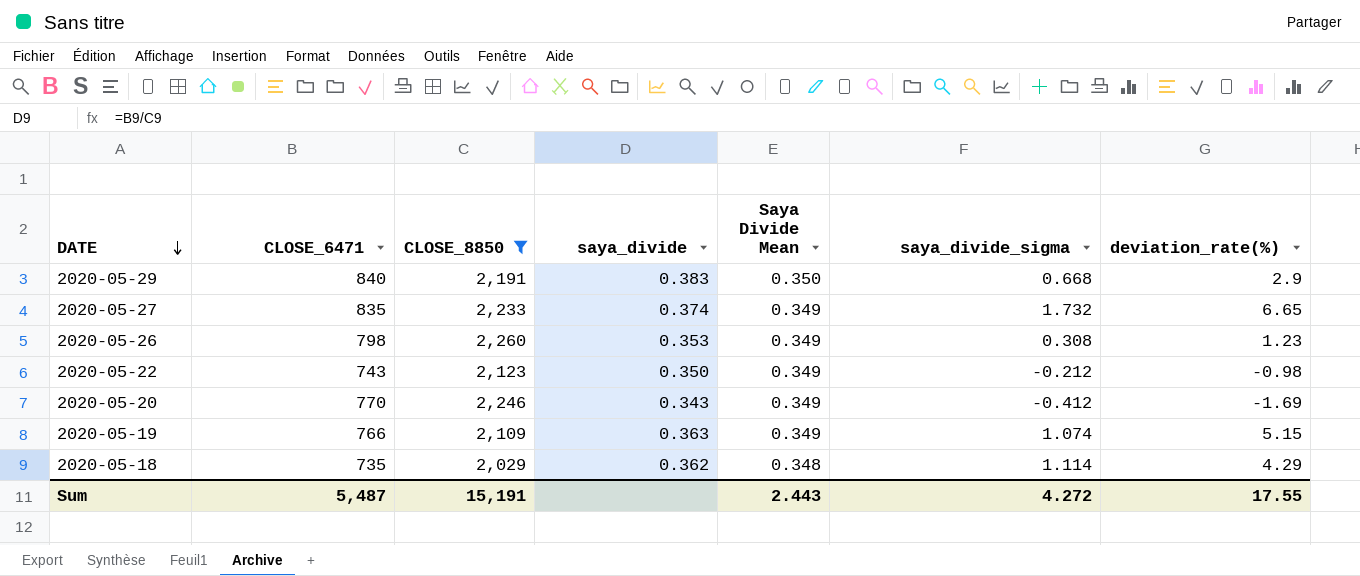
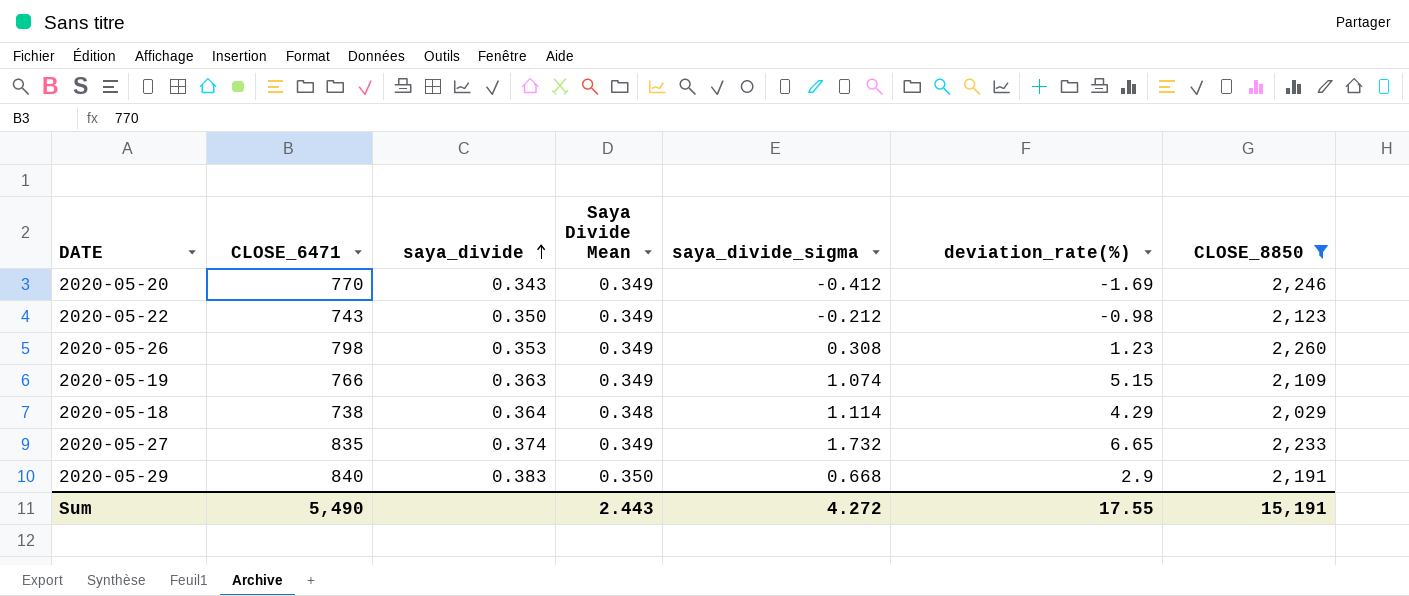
row order: DATE descending -> saya_divide ascending
column CLOSE_8850 | position: 3 -> 7
2020-05-18 | CLOSE_6471: 735 -> 738
2020-05-18 | saya_divide: 0.362 -> 0.364
Sum | CLOSE_6471: 5,487 -> 5,490

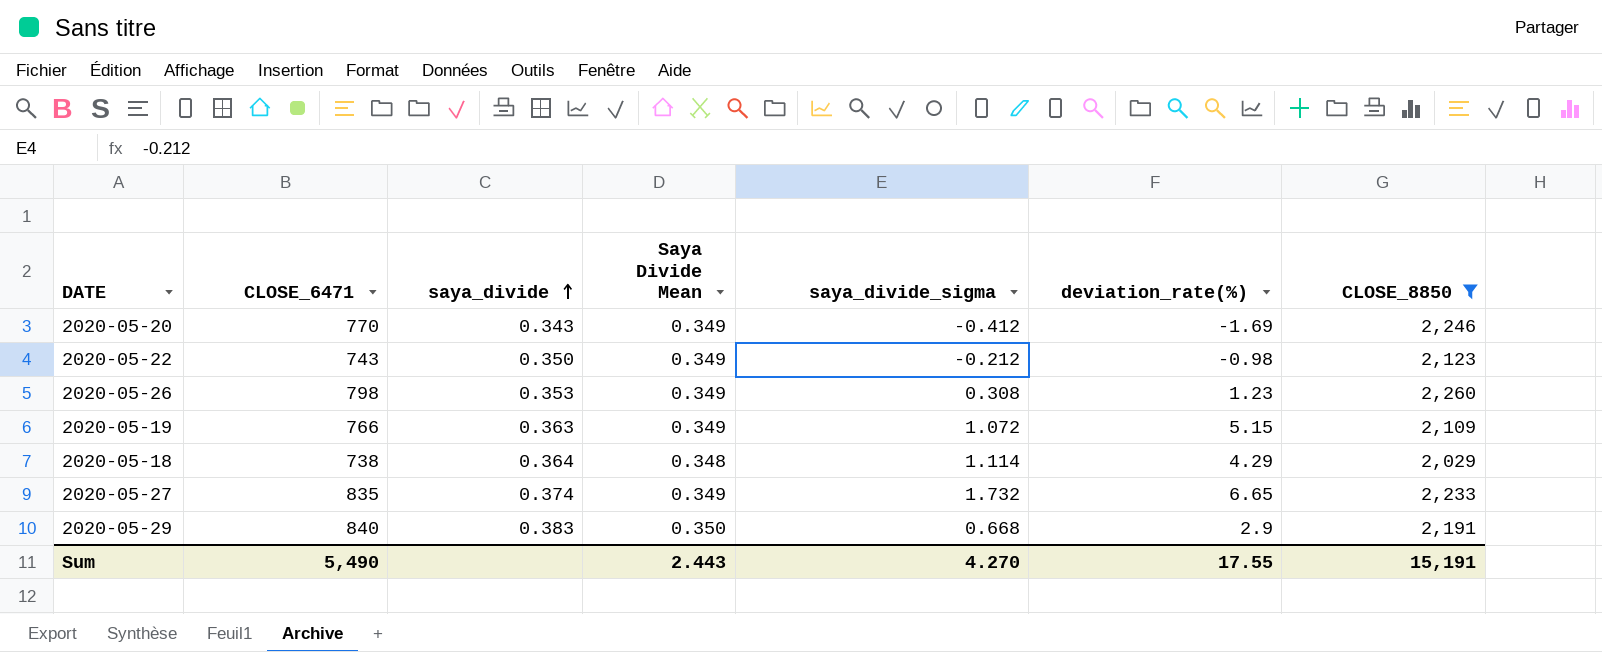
2020-05-19 | saya_divide_sigma: 1.074 -> 1.072
Sum | saya_divide_sigma: 4.272 -> 4.270

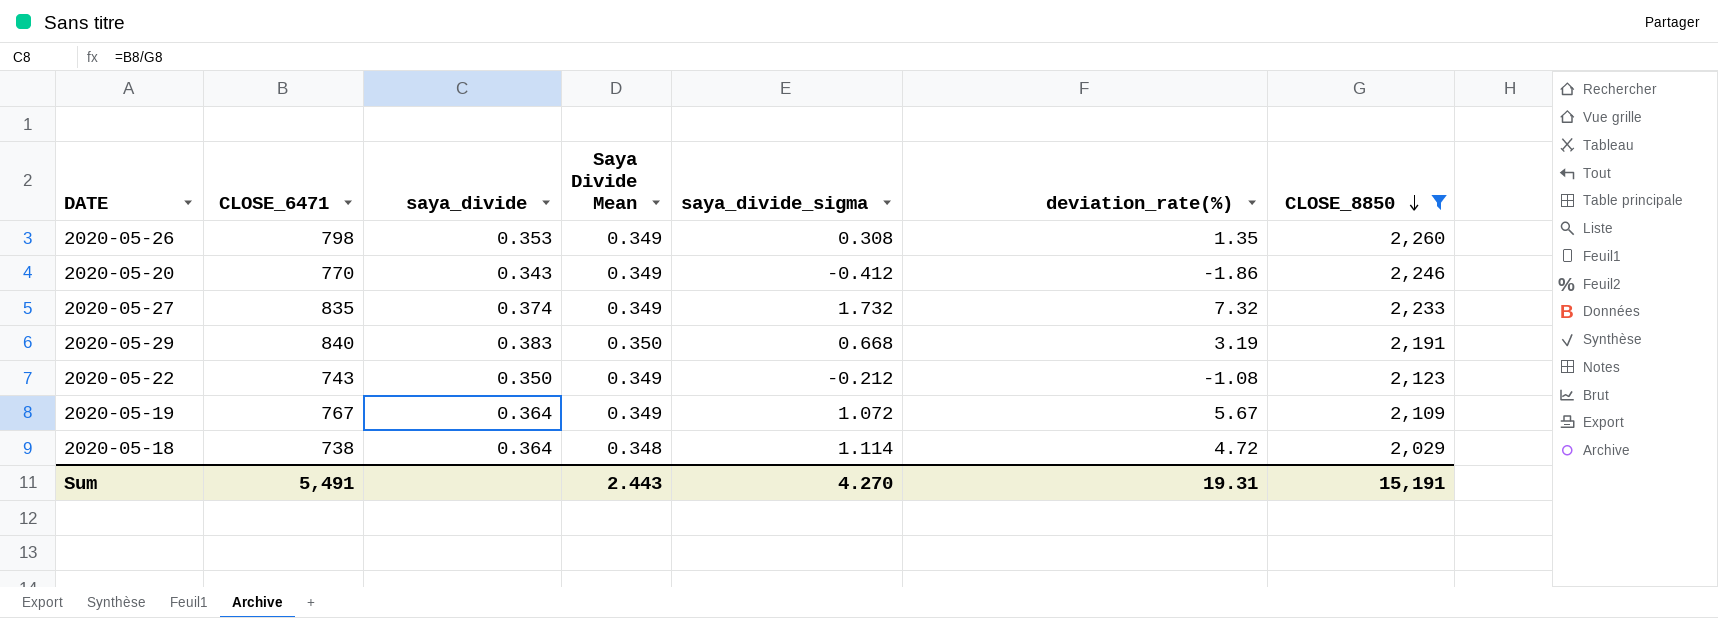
row order: saya_divide ascending -> CLOSE_8850 descending
2020-05-26 | deviation_rate(%): 1.23 -> 1.35
2020-05-20 | deviation_rate(%): -1.69 -> -1.86
2020-05-27 | deviation_rate(%): 6.65 -> 7.32
2020-05-29 | deviation_rate(%): 2.9 -> 3.19
2020-05-22 | deviation_rate(%): -0.98 -> -1.08
2020-05-19 | CLOSE_6471: 766 -> 767
2020-05-19 | saya_divide: 0.363 -> 0.364
2020-05-19 | deviation_rate(%): 5.15 -> 5.67
2020-05-18 | deviation_rate(%): 4.29 -> 4.72
Sum | CLOSE_6471: 5,490 -> 5,491
Sum | deviation_rate(%): 17.55 -> 19.31

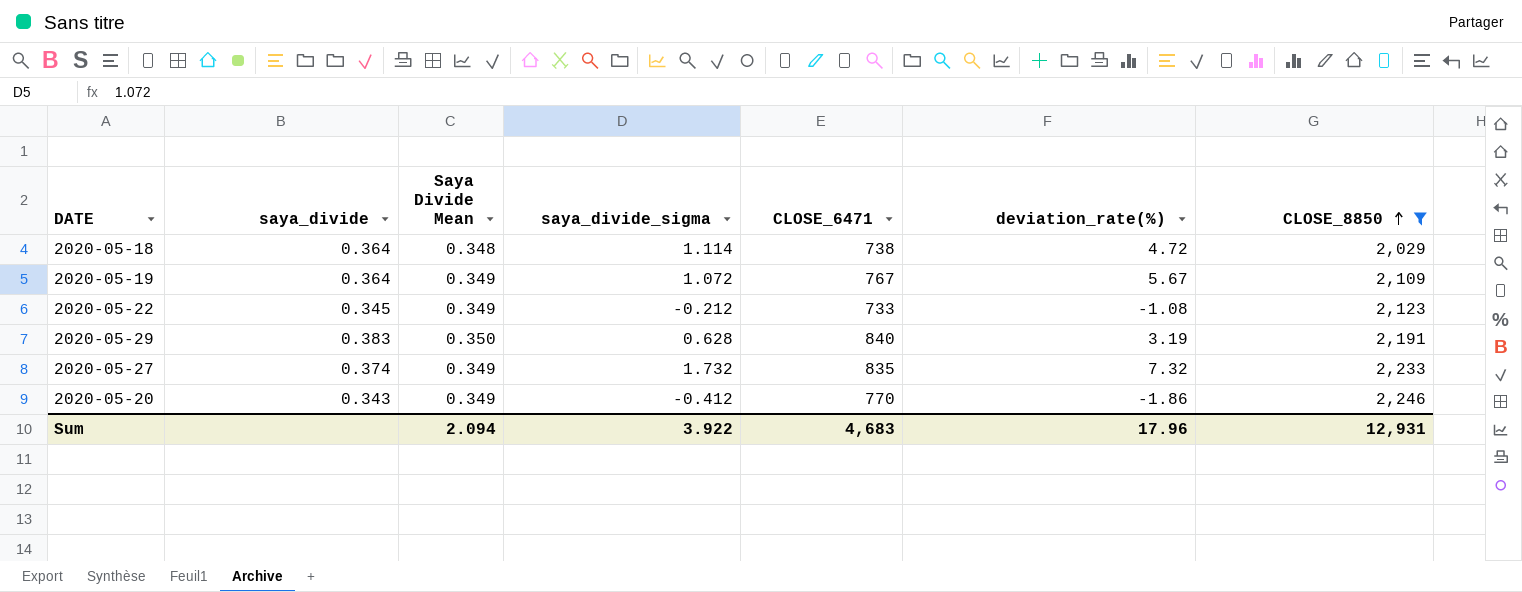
row order: CLOSE_8850 descending -> CLOSE_8850 ascending
column CLOSE_6471 | position: 2 -> 5
row 2020-05-26: 798 | 0.353 | 0.349 | 0.308 | 1.35 | 2,260 -> none
2020-05-22 | saya_divide: 0.350 -> 0.345
2020-05-22 | CLOSE_6471: 743 -> 733
2020-05-29 | saya_divide_sigma: 0.668 -> 0.628
Sum | Saya Divide Mean: 2.443 -> 2.094
Sum | saya_divide_sigma: 4.270 -> 3.922
Sum | CLOSE_6471: 5,491 -> 4,683
Sum | deviation_rate(%): 19.31 -> 17.96
Sum | CLOSE_8850: 15,191 -> 12,931

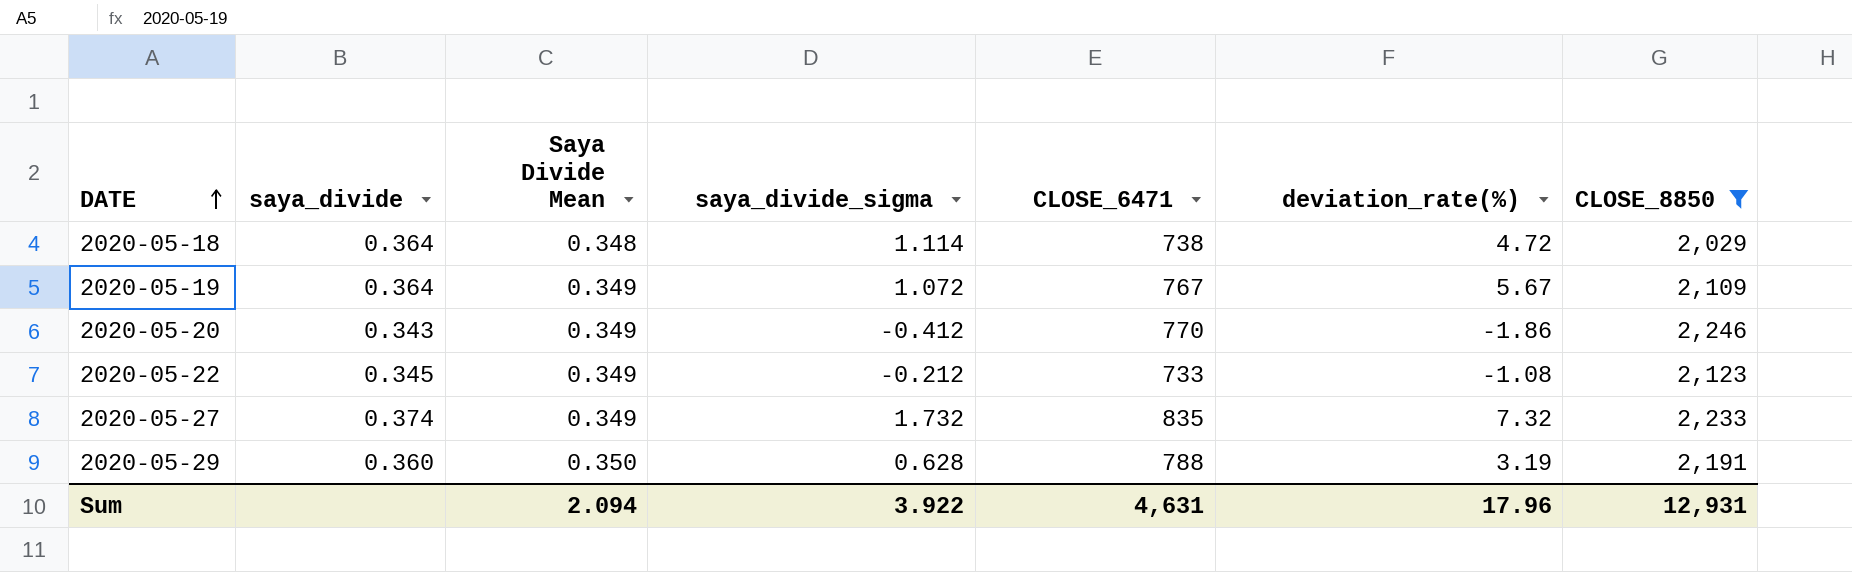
row order: CLOSE_8850 ascending -> DATE ascending
2020-05-29 | saya_divide: 0.383 -> 0.360
2020-05-29 | CLOSE_6471: 840 -> 788
Sum | CLOSE_6471: 4,683 -> 4,631

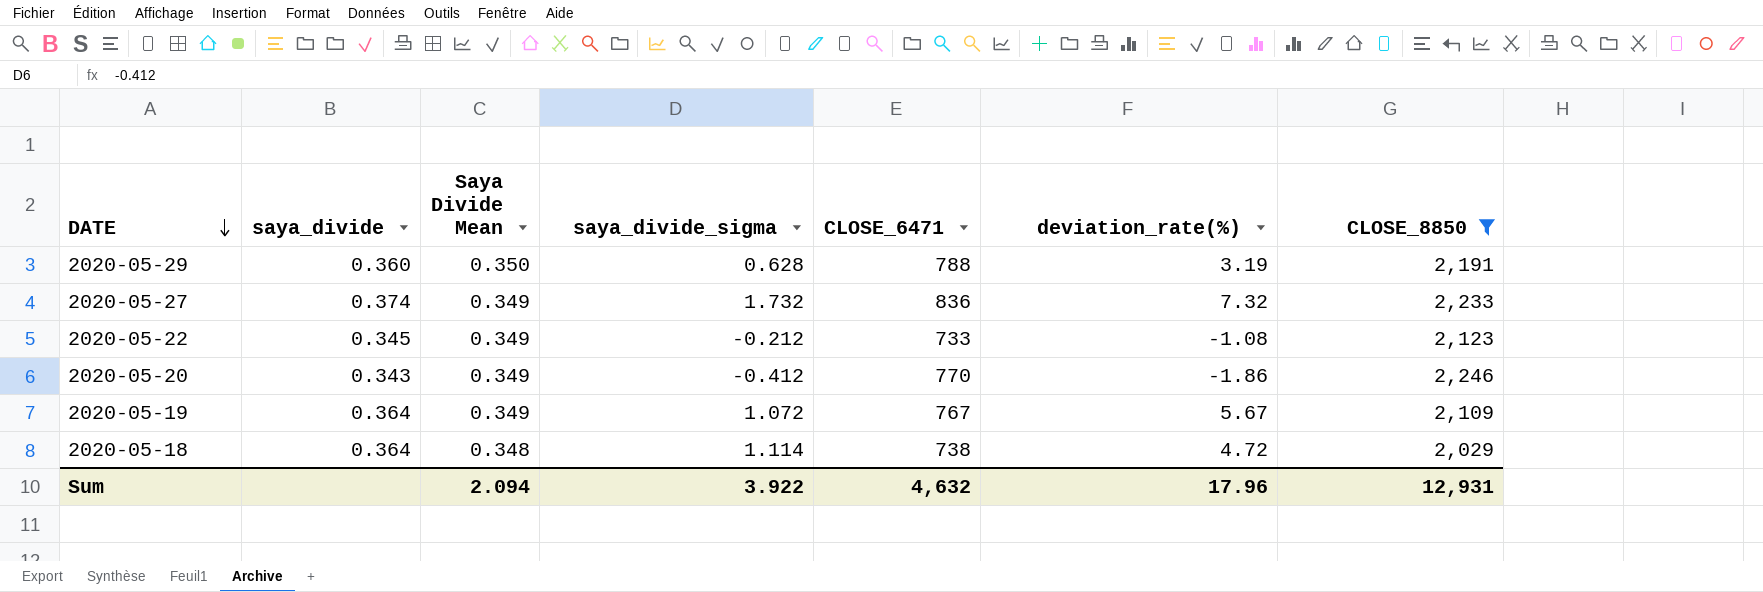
row order: DATE ascending -> DATE descending
2020-05-27 | CLOSE_6471: 835 -> 836
Sum | CLOSE_6471: 4,631 -> 4,632

